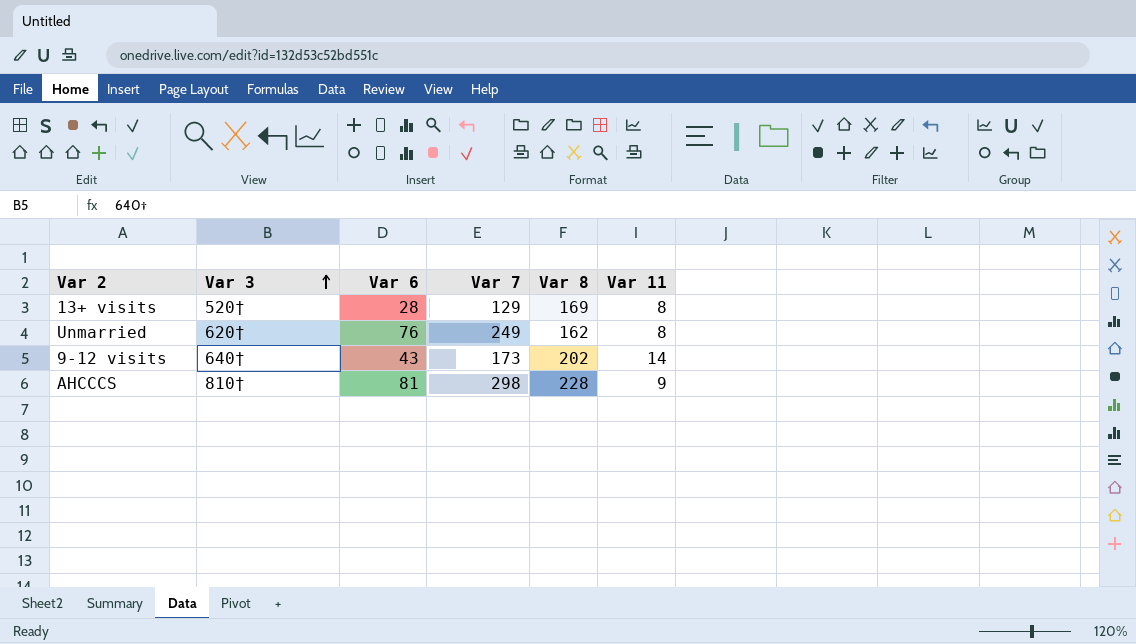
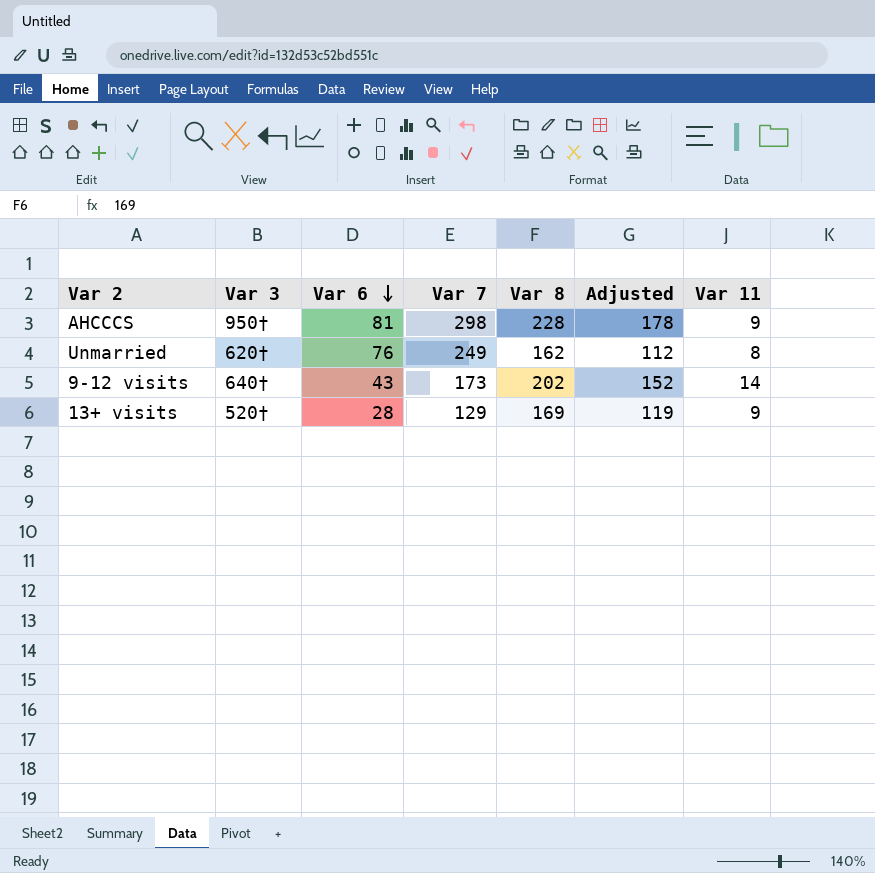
row order: Var 3 ascending -> Var 6 descending
column Adjusted | formula: none -> [Var 8] - 50
AHCCCS | Var 3: 810† -> 950†
13+ visits | Var 11: 8 -> 9

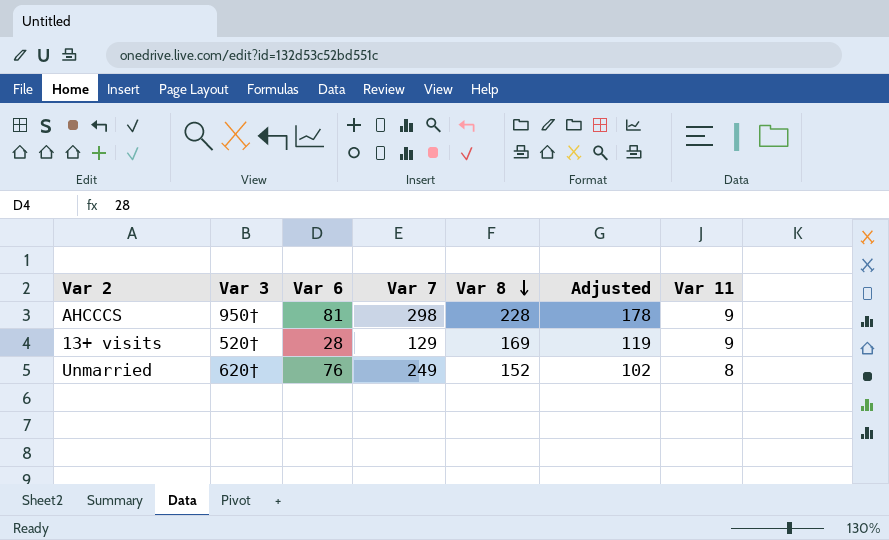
row order: Var 6 descending -> Var 8 descending
row 9-12 visits: 640† | 43 | 173 | 202 | 152 | 14 -> none
Unmarried | Var 8: 162 -> 152
Unmarried | Adjusted: 112 -> 102

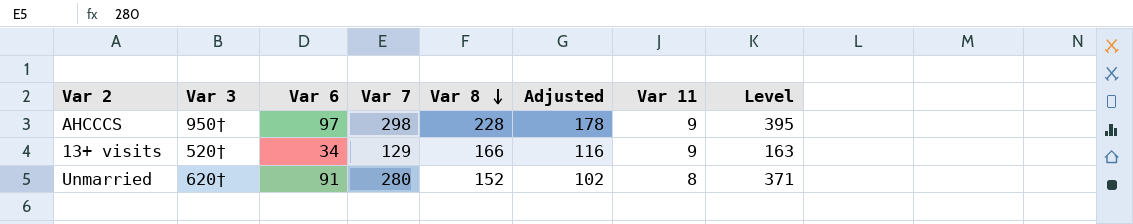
column Level | formula: none -> [Var 6] + [Var 7]
AHCCCS | Var 6: 81 -> 97
13+ visits | Var 6: 28 -> 34
13+ visits | Var 8: 169 -> 166
13+ visits | Adjusted: 119 -> 116
Unmarried | Var 6: 76 -> 91
Unmarried | Var 7: 249 -> 280

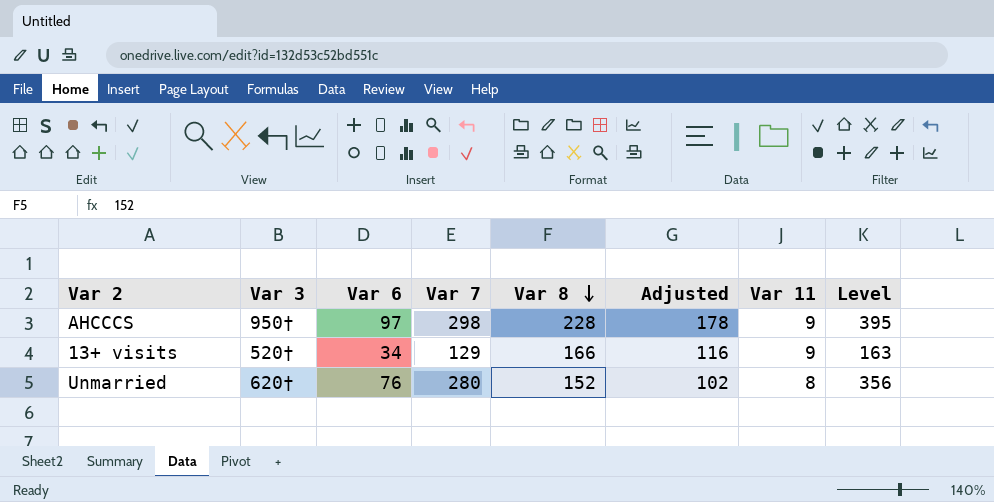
Unmarried | Var 6: 91 -> 76
Unmarried | Level: 371 -> 356

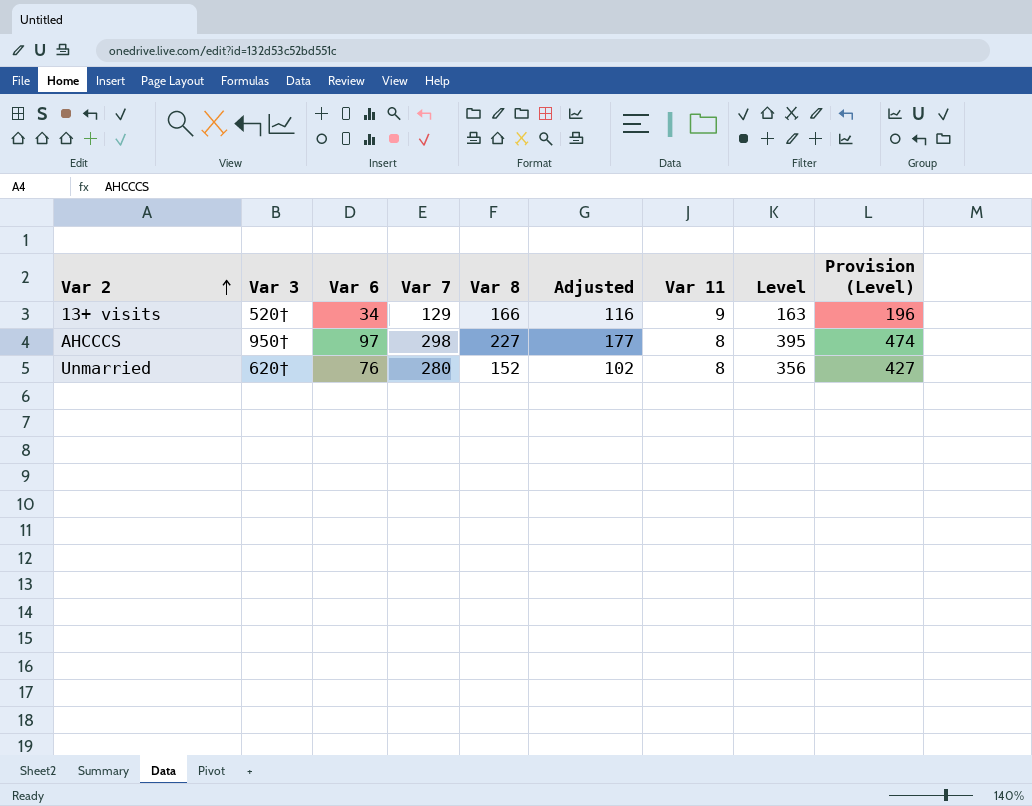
row order: Var 8 descending -> Var 2 ascending
column Provision (Level) | formula: none -> [Level] * 1.2
AHCCCS | Var 8: 228 -> 227
AHCCCS | Adjusted: 178 -> 177
AHCCCS | Var 11: 9 -> 8

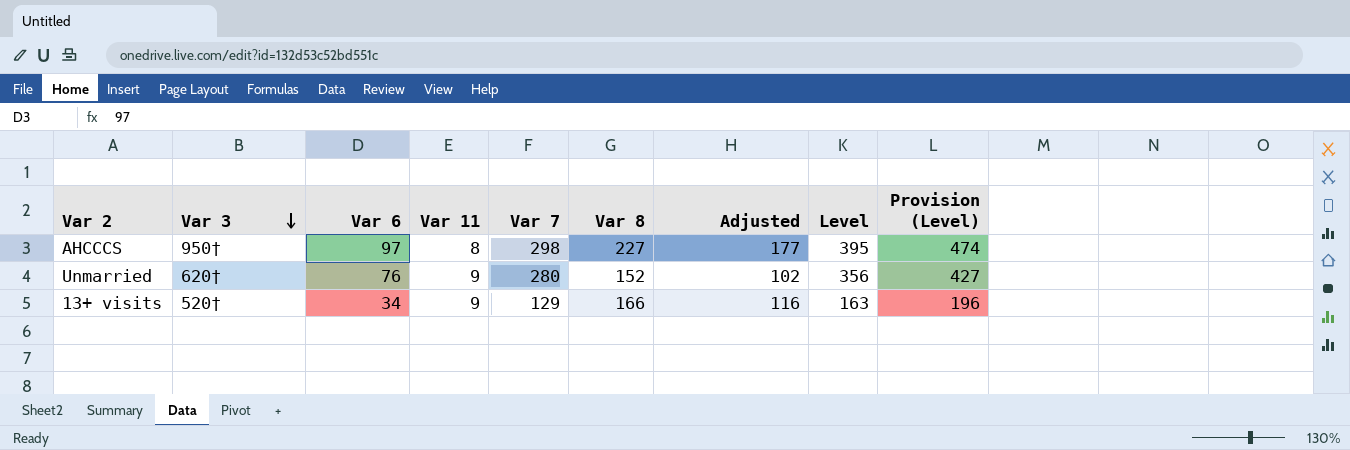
row order: Var 2 ascending -> Var 3 descending
column Var 11 | position: 7 -> 4
Unmarried | Var 11: 8 -> 9

